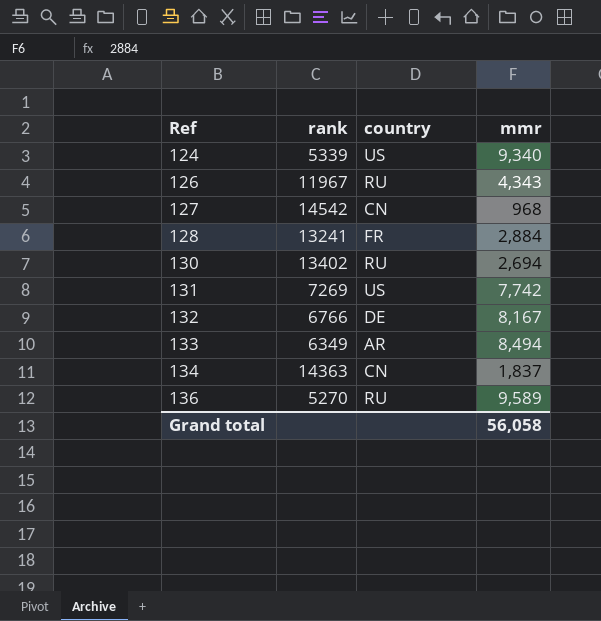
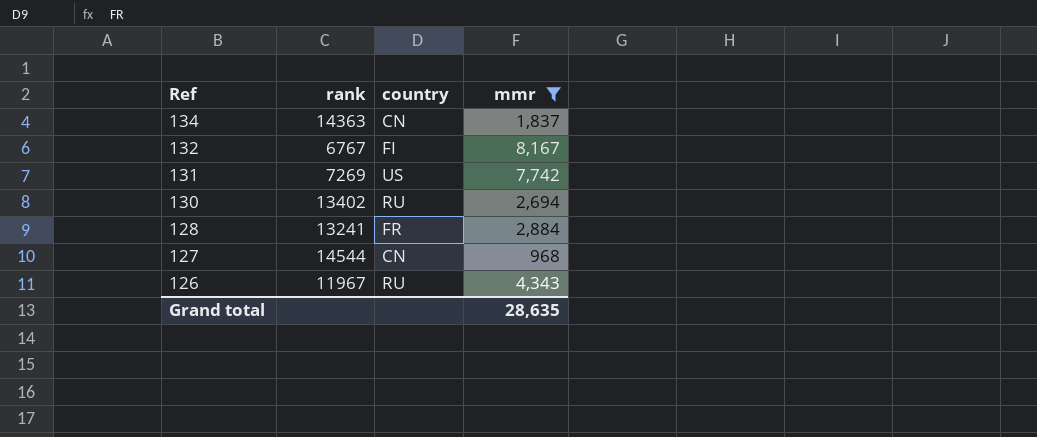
filter: none -> mmr <= 8,167
row order: Ref ascending -> Ref descending
132 | rank: 6766 -> 6767
132 | country: DE -> FI
127 | rank: 14542 -> 14544
Grand total | mmr: 56,058 -> 28,635

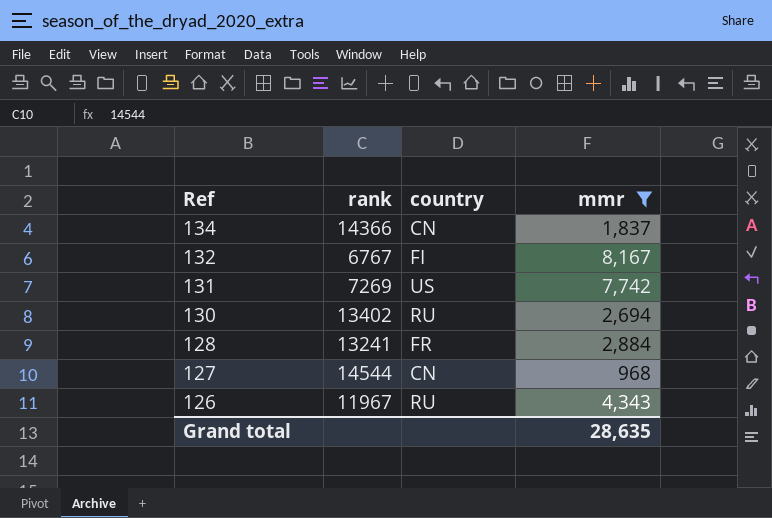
134 | rank: 14363 -> 14366

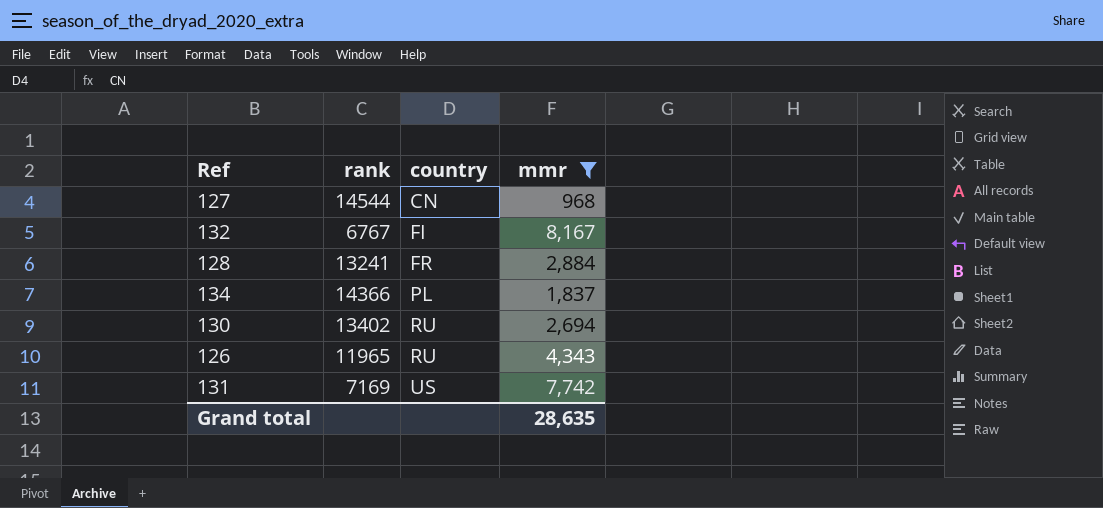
row order: Ref descending -> country ascending
134 | country: CN -> PL
126 | rank: 11967 -> 11965
131 | rank: 7269 -> 7169

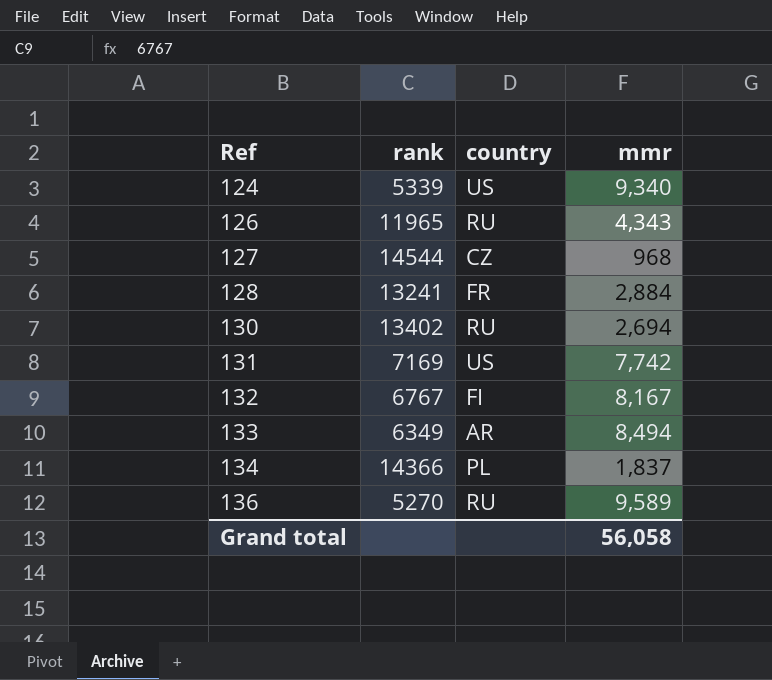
filter: mmr <= 8,167 -> none
row order: country ascending -> Ref ascending
127 | country: CN -> CZ
Grand total | mmr: 28,635 -> 56,058

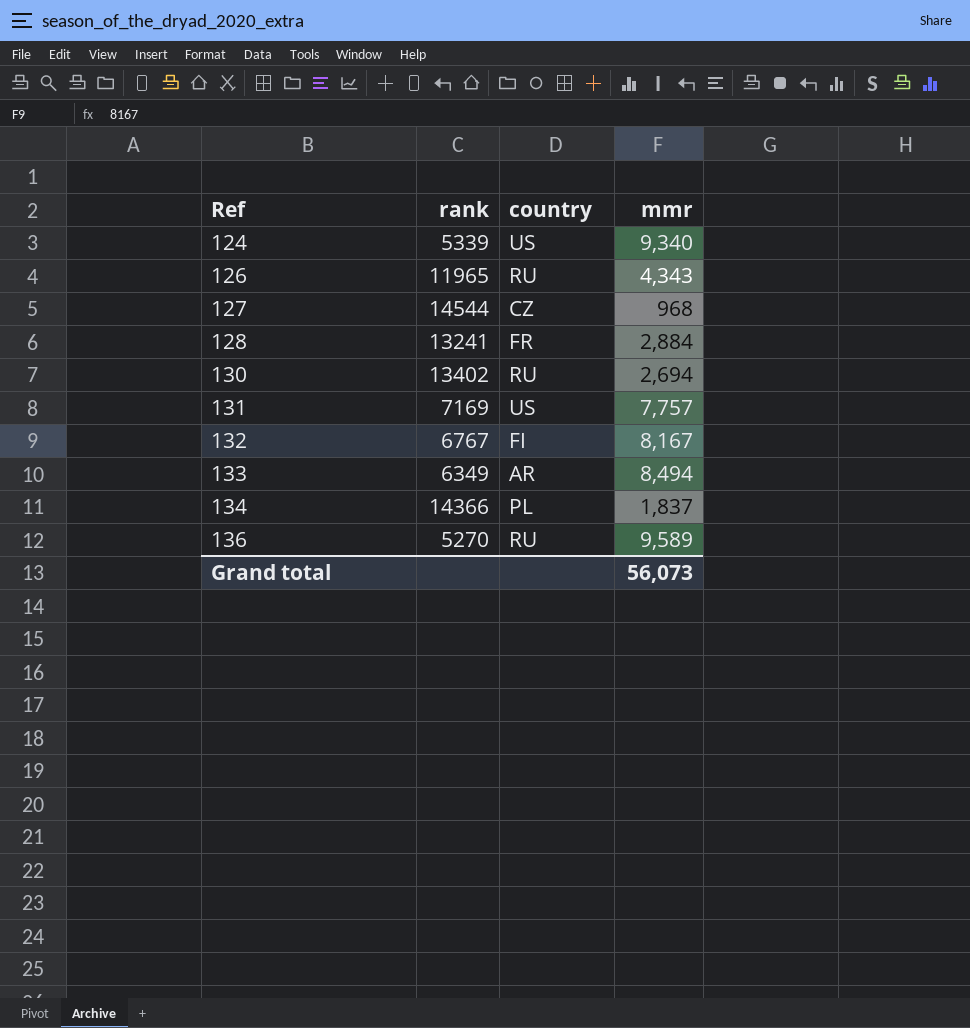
131 | mmr: 7,742 -> 7,757
Grand total | mmr: 56,058 -> 56,073

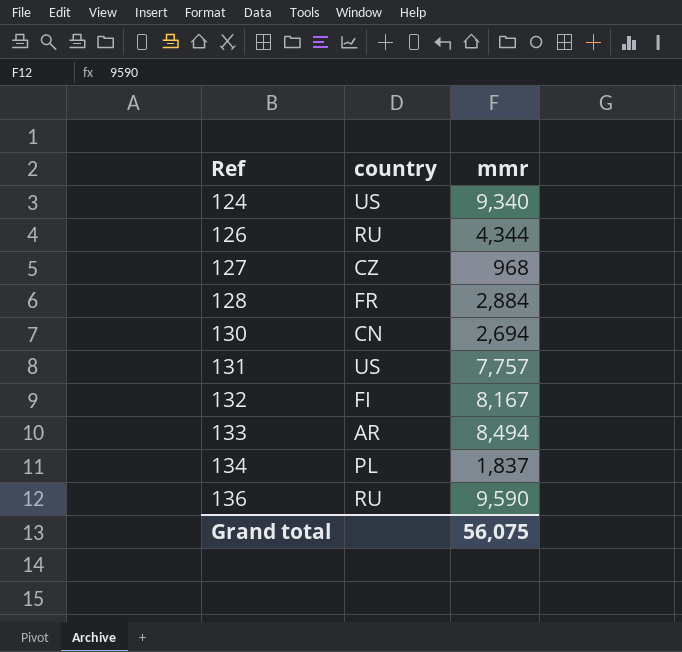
column rank | position: 2 -> none
126 | mmr: 4,343 -> 4,344
130 | country: RU -> CN
136 | mmr: 9,589 -> 9,590
Grand total | mmr: 56,073 -> 56,075

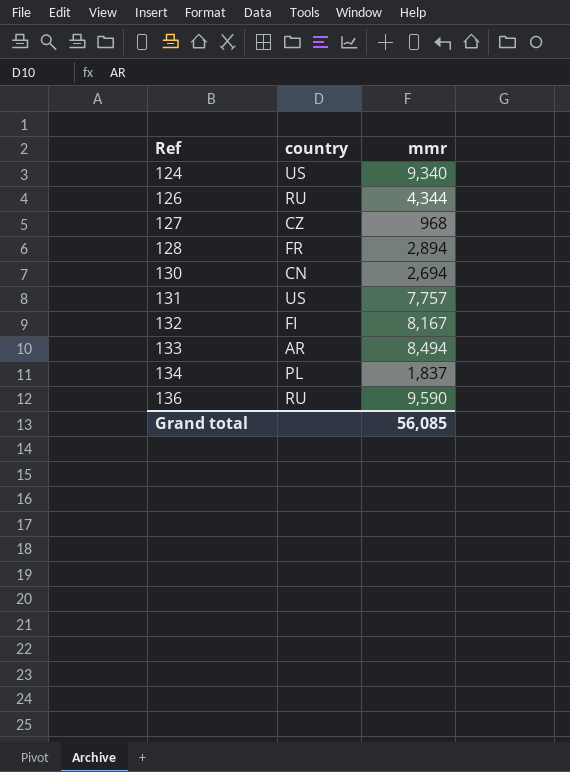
128 | mmr: 2,884 -> 2,894
Grand total | mmr: 56,075 -> 56,085

